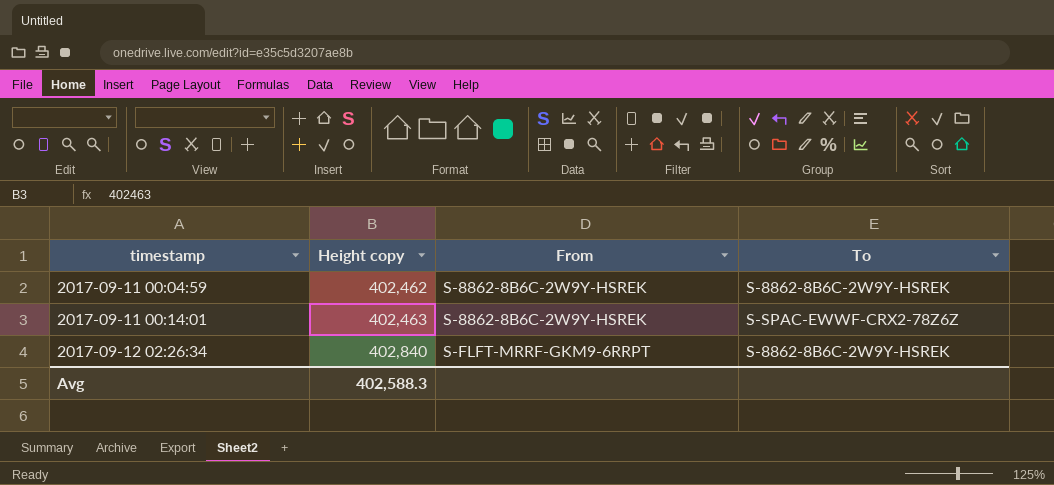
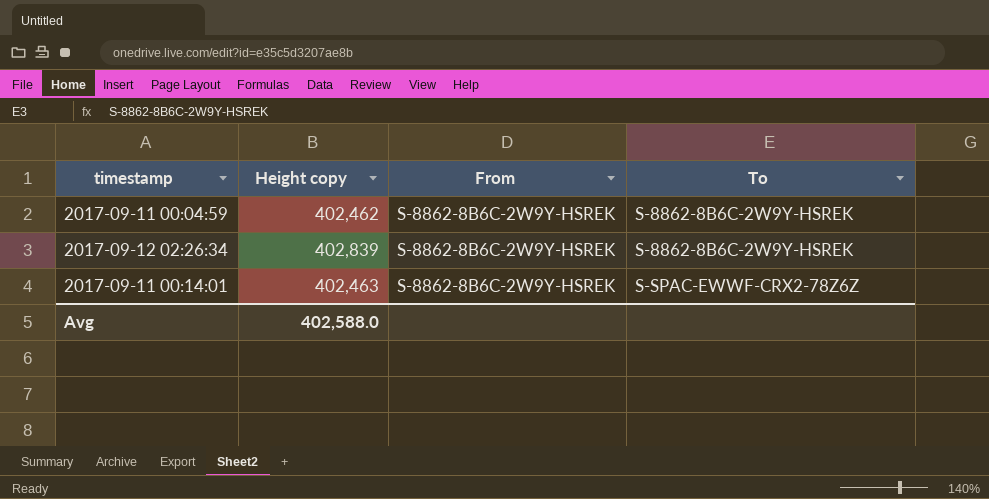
row order: timestamp ascending -> To ascending
2017-09-12 02:26:34 | Height copy: 402,840 -> 402,839
2017-09-12 02:26:34 | From: S-FLFT-MRRF-GKM9-6RRPT -> S-8862-8B6C-2W9Y-HSREK
Avg | Height copy: 402,588.3 -> 402,588.0

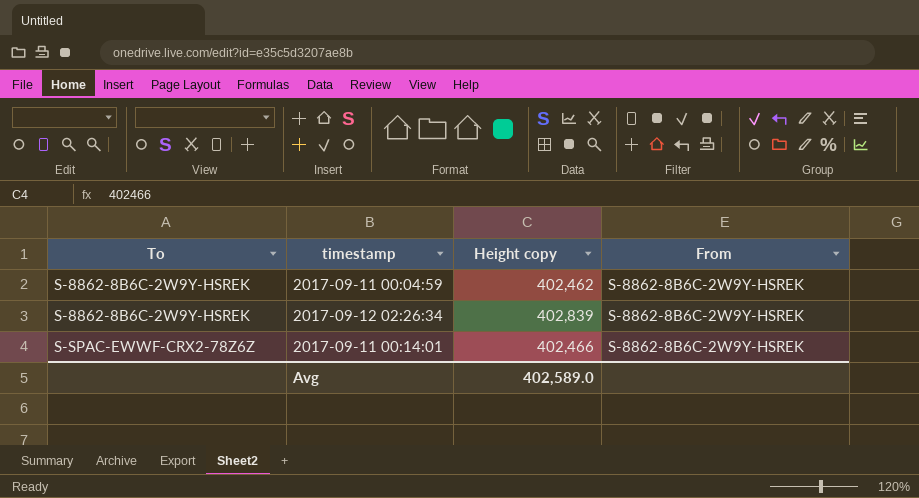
column To | position: 4 -> 1
2017-09-11 00:14:01 | Height copy: 402,463 -> 402,466
Avg | Height copy: 402,588.0 -> 402,589.0

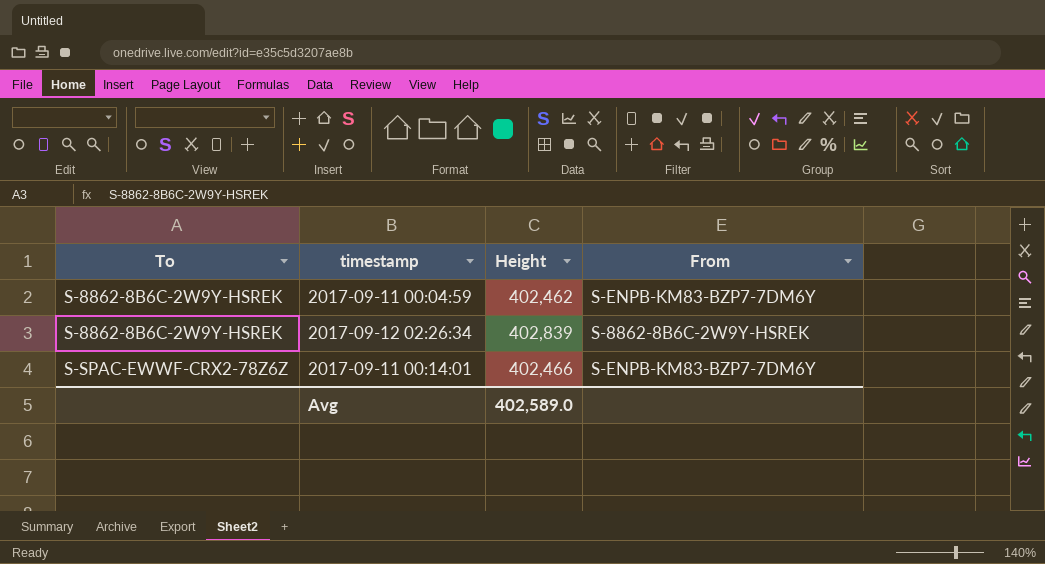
column name: Height copy -> Height
2017-09-11 00:04:59 | From: S-8862-8B6C-2W9Y-HSREK -> S-ENPB-KM83-BZP7-7DM6Y
2017-09-11 00:14:01 | From: S-8862-8B6C-2W9Y-HSREK -> S-ENPB-KM83-BZP7-7DM6Y

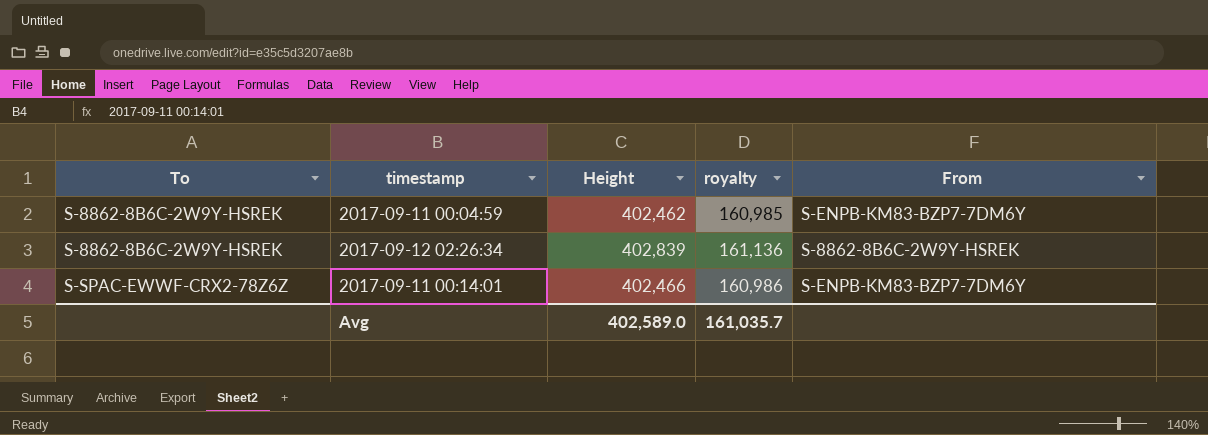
column royalty | formula: none -> [Height] * 0.4

